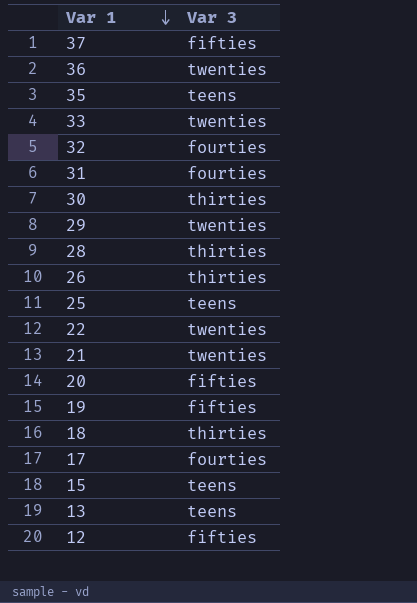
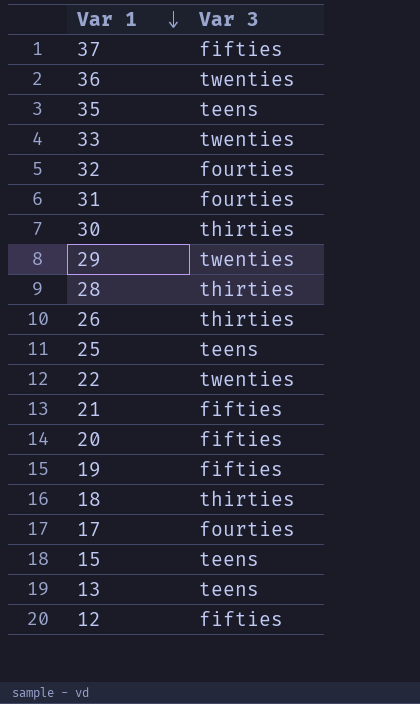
21 | Var 3: twenties -> fifties

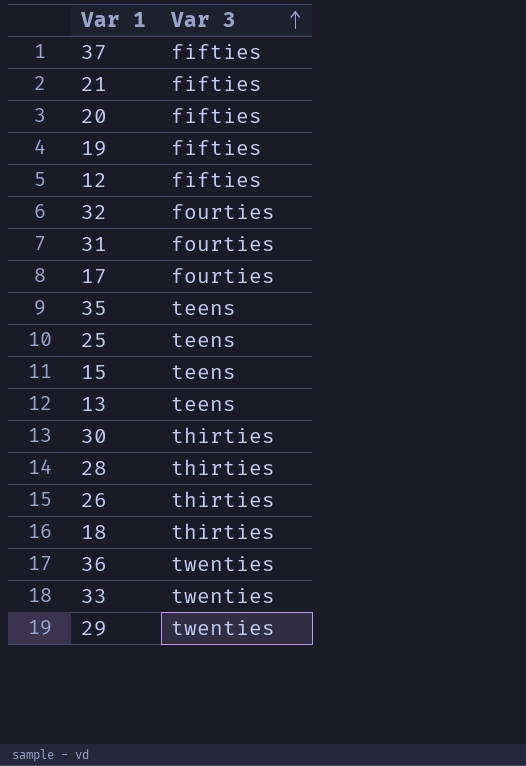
row order: Var 1 descending -> Var 3 ascending
row 22: twenties -> none

